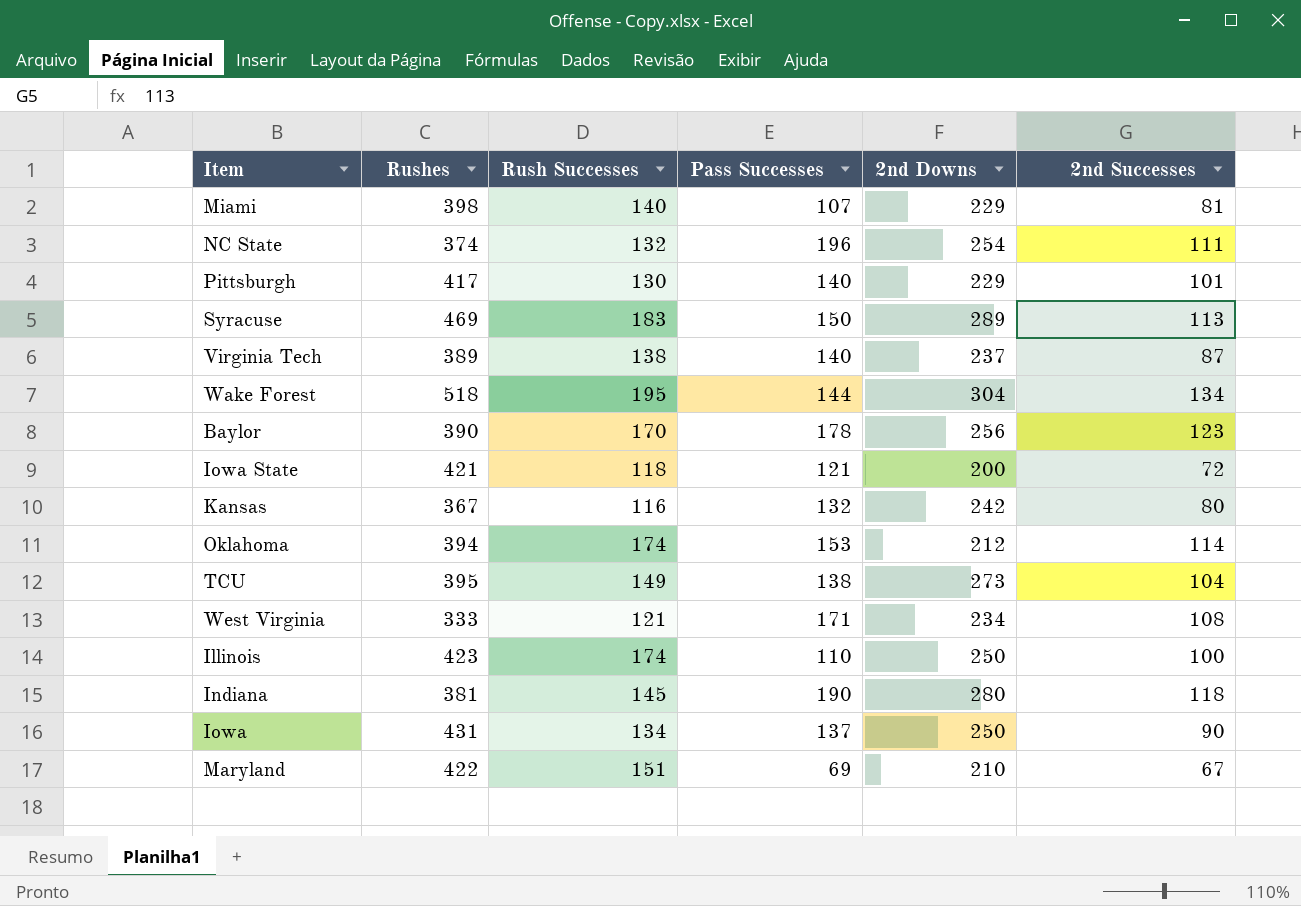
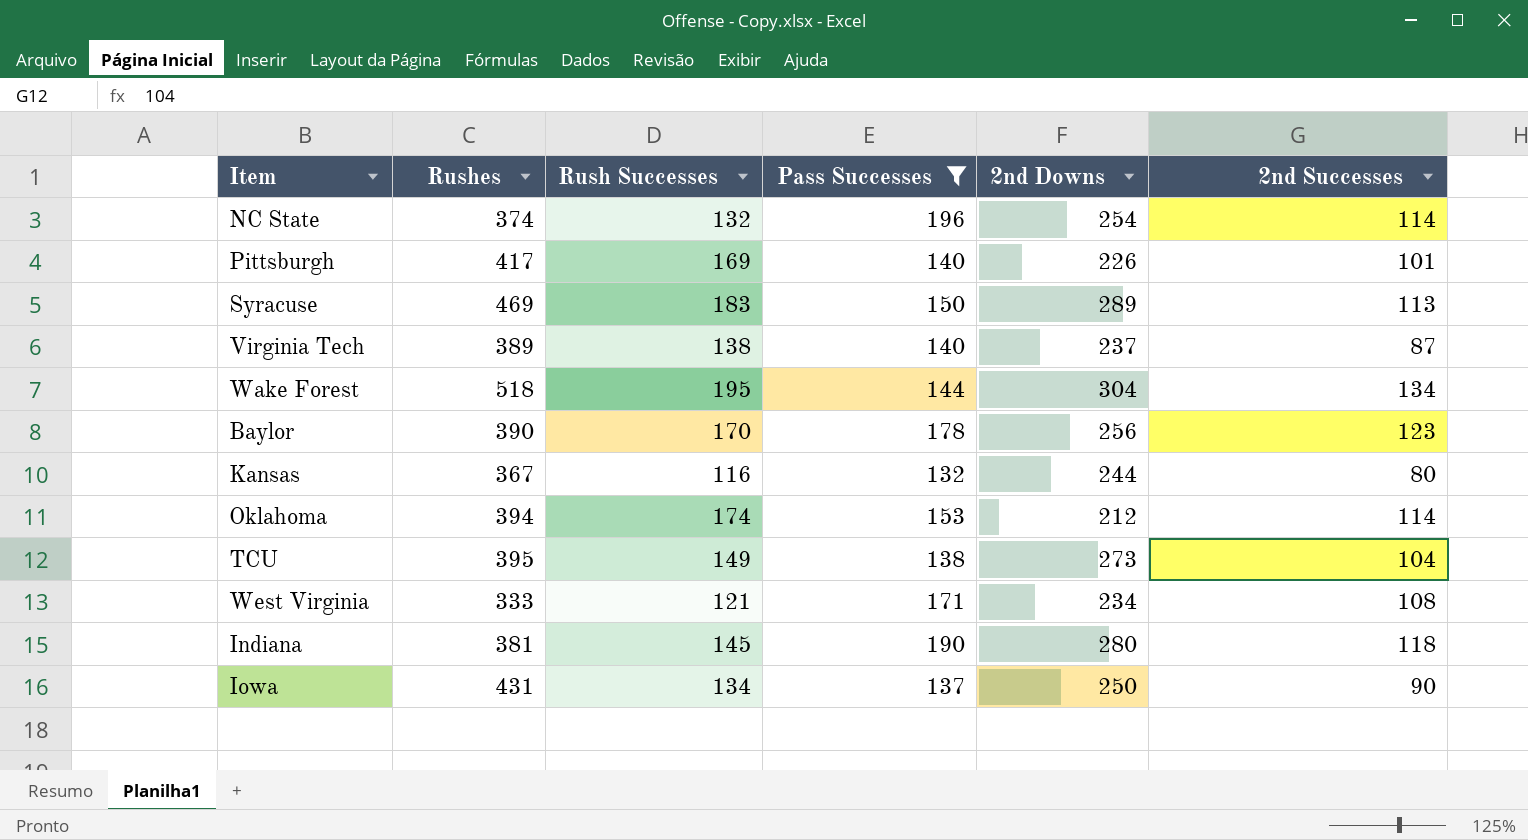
filter: none -> Pass Successes >= 132
NC State | 2nd Successes: 111 -> 114
Pittsburgh | Rush Successes: 130 -> 169
Pittsburgh | 2nd Downs: 229 -> 226
Kansas | 2nd Downs: 242 -> 244

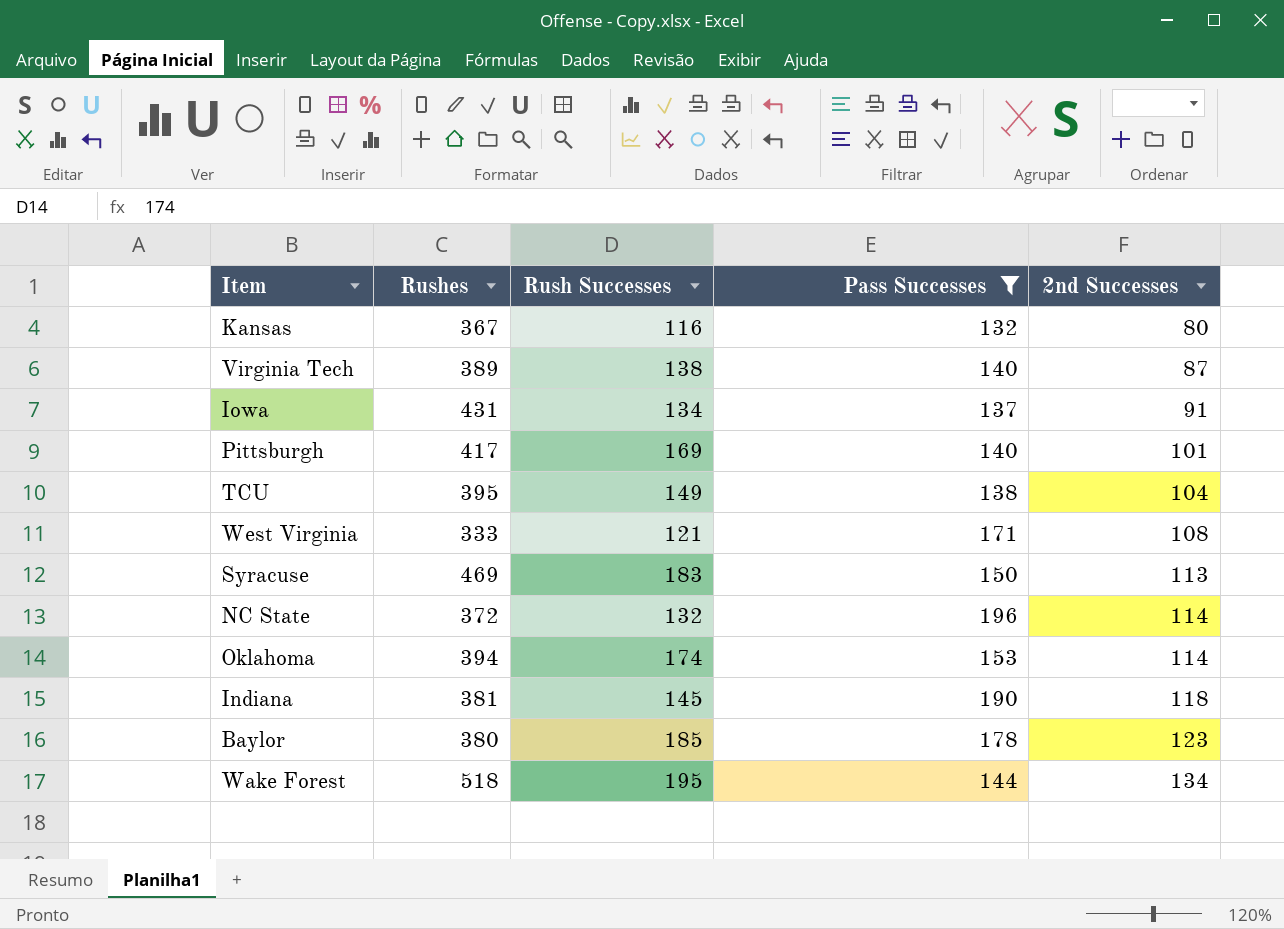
row order: none -> 2nd Successes ascending
column 2nd Downs | position: 5 -> none
Iowa | 2nd Successes: 90 -> 91
NC State | Rushes: 374 -> 372
Baylor | Rushes: 390 -> 380
Baylor | Rush Successes: 170 -> 185

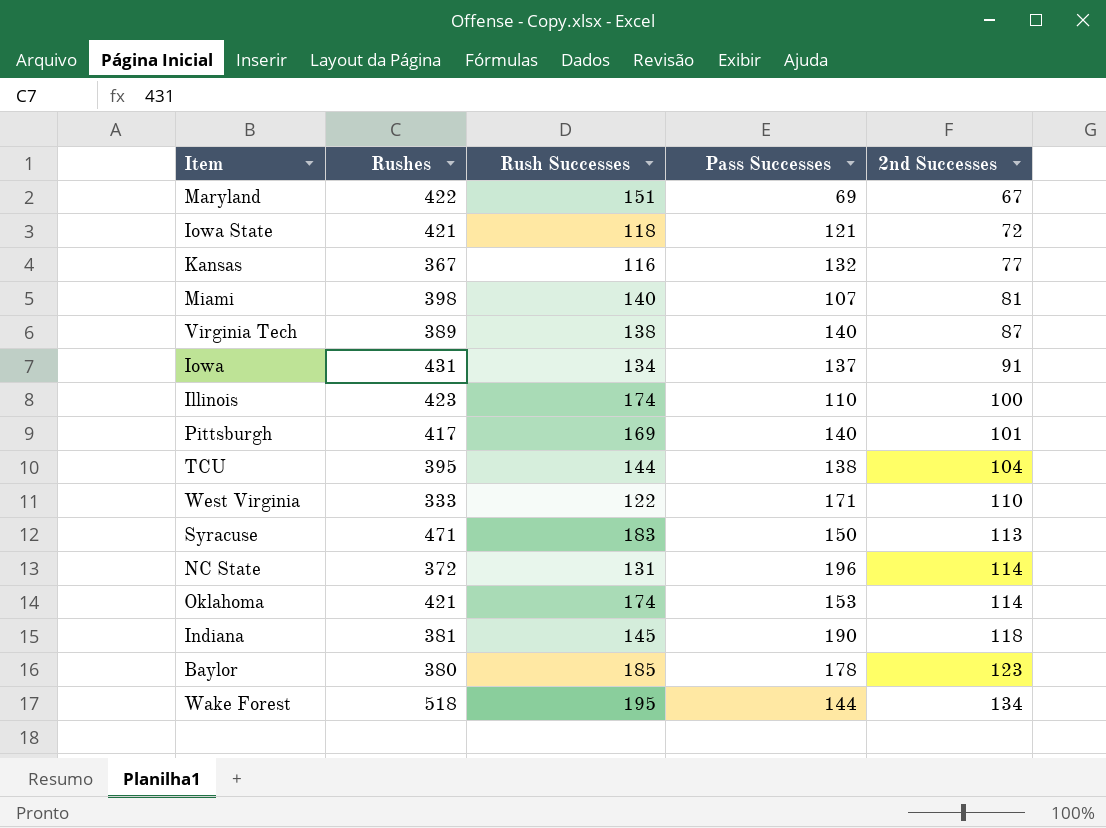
filter: Pass Successes >= 132 -> none
Kansas | 2nd Successes: 80 -> 77
TCU | Rush Successes: 149 -> 144
West Virginia | Rush Successes: 121 -> 122
West Virginia | 2nd Successes: 108 -> 110
Syracuse | Rushes: 469 -> 471
NC State | Rush Successes: 132 -> 131
Oklahoma | Rushes: 394 -> 421

